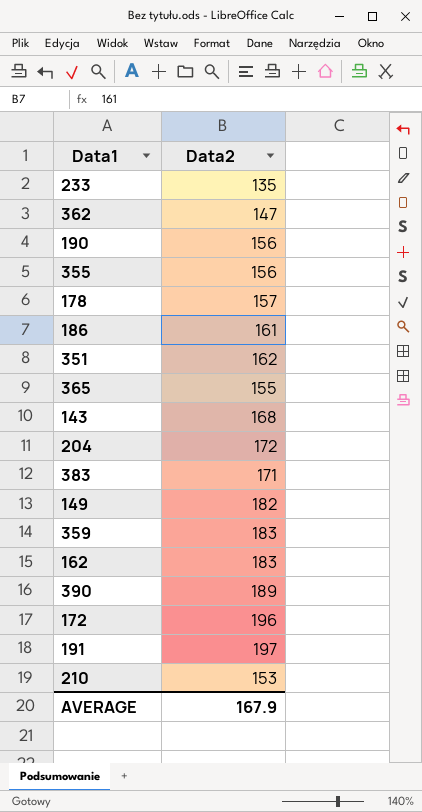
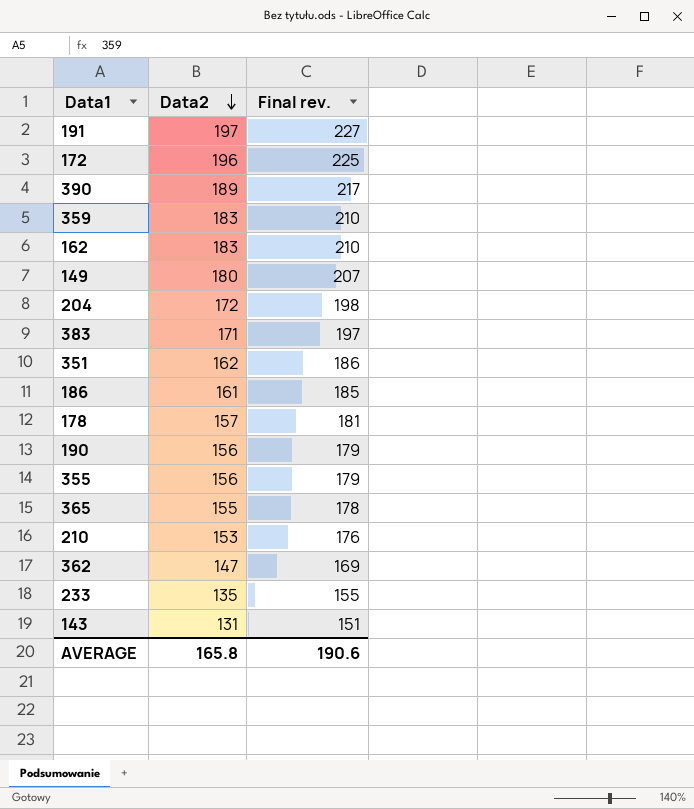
row order: none -> Data2 descending
column Final rev. | formula: none -> [Data2] * 1.15
149 | Data2: 182 -> 180
143 | Data2: 168 -> 131
AVERAGE | Data2: 167.9 -> 165.8

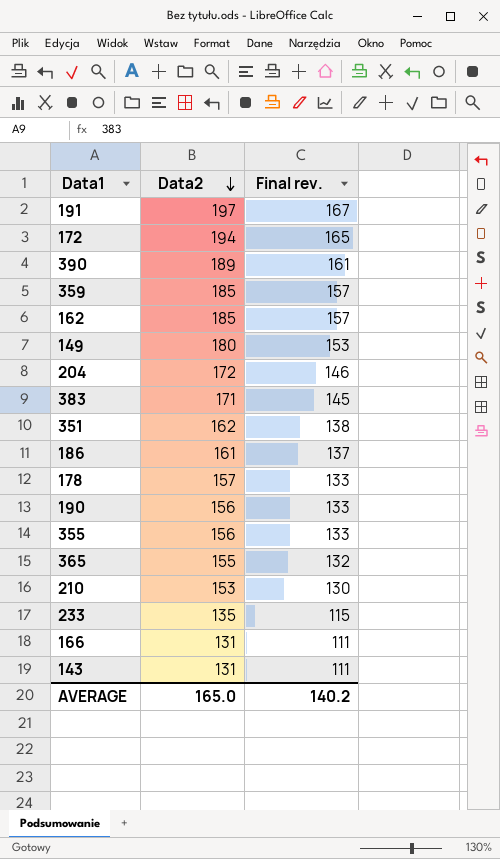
column Final rev. | formula: [Data2] * 1.15 -> [Data2] * 0.85
row 362: 147 | 169 -> none
172 | Data2: 196 -> 194
359 | Data2: 183 -> 185
162 | Data2: 183 -> 185
row 166: none -> 131 | 111
AVERAGE | Data2: 165.8 -> 165.0
AVERAGE | Final rev.: 190.6 -> 140.2

